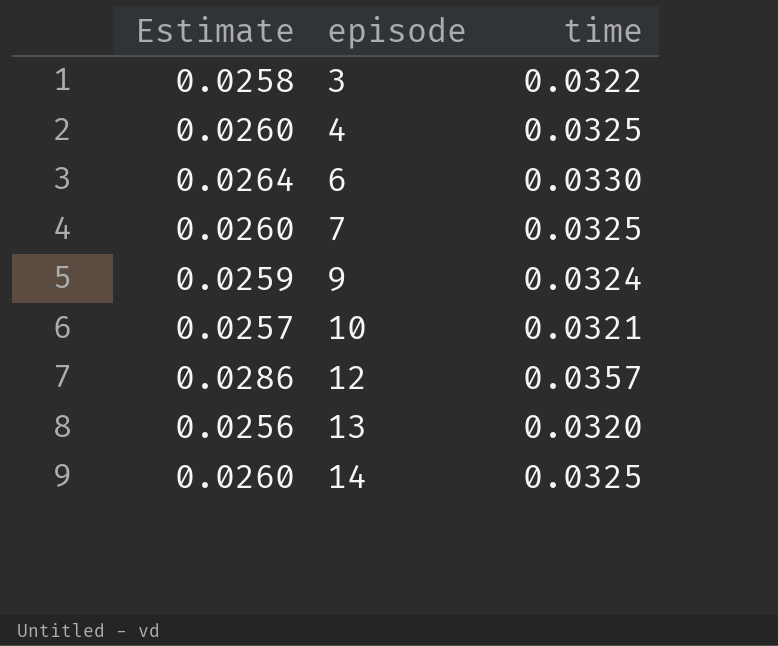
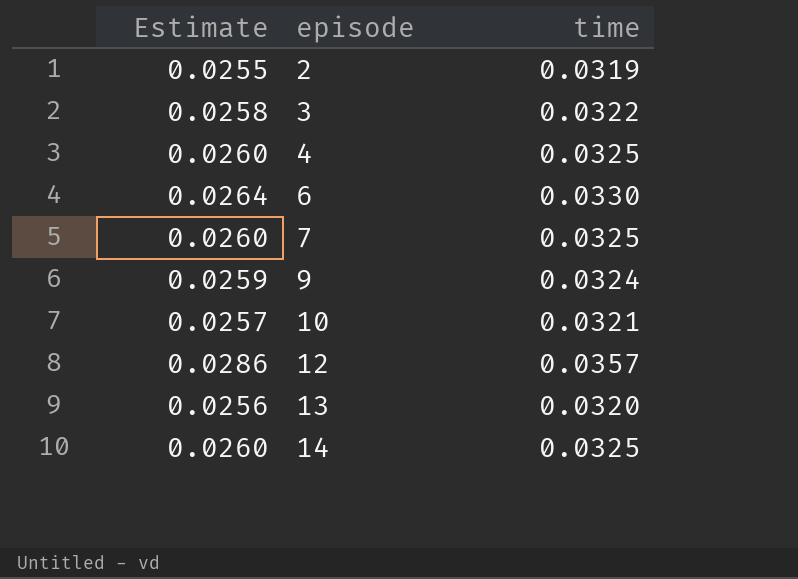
row 2: none -> 0.0255 | 0.0319

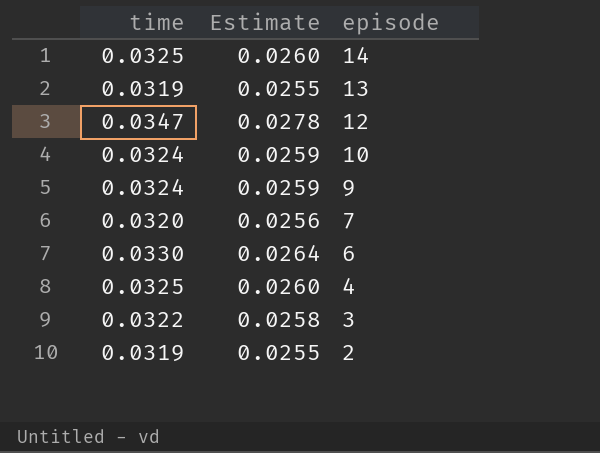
row order: episode ascending -> episode descending
column time | position: 3 -> 1
13 | time: 0.0320 -> 0.0319
13 | Estimate: 0.0256 -> 0.0255
12 | time: 0.0357 -> 0.0347
12 | Estimate: 0.0286 -> 0.0278
10 | time: 0.0321 -> 0.0324
10 | Estimate: 0.0257 -> 0.0259
7 | time: 0.0325 -> 0.0320
7 | Estimate: 0.0260 -> 0.0256

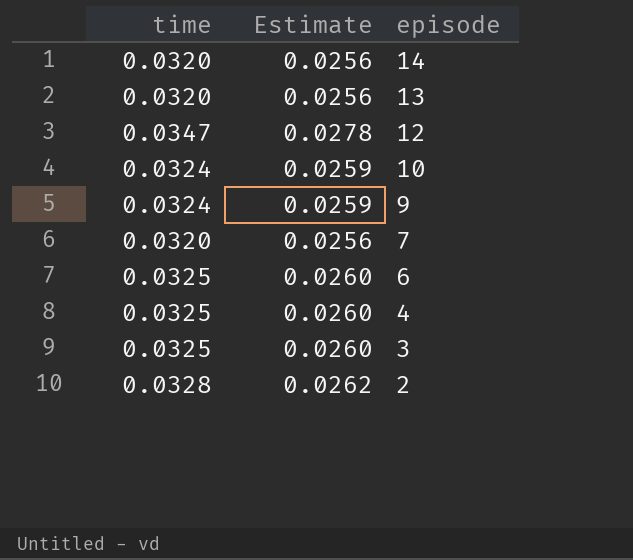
14 | time: 0.0325 -> 0.0320
14 | Estimate: 0.0260 -> 0.0256
13 | time: 0.0319 -> 0.0320
13 | Estimate: 0.0255 -> 0.0256
6 | time: 0.0330 -> 0.0325
6 | Estimate: 0.0264 -> 0.0260
3 | time: 0.0322 -> 0.0325
3 | Estimate: 0.0258 -> 0.0260
2 | time: 0.0319 -> 0.0328
2 | Estimate: 0.0255 -> 0.0262

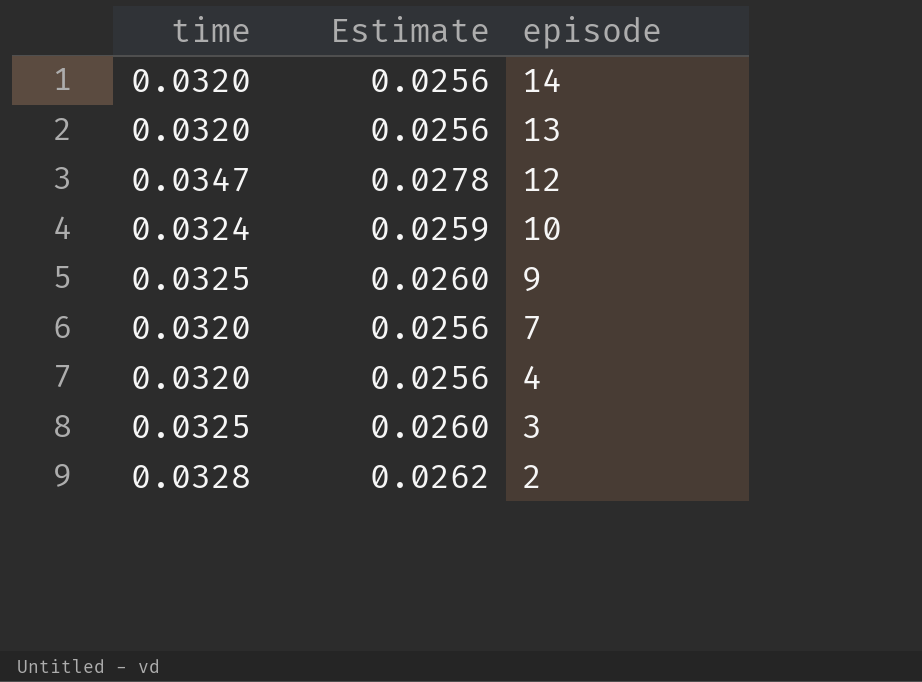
row 6: 0.0325 | 0.0260 -> none
9 | time: 0.0324 -> 0.0325
9 | Estimate: 0.0259 -> 0.0260
4 | time: 0.0325 -> 0.0320
4 | Estimate: 0.0260 -> 0.0256

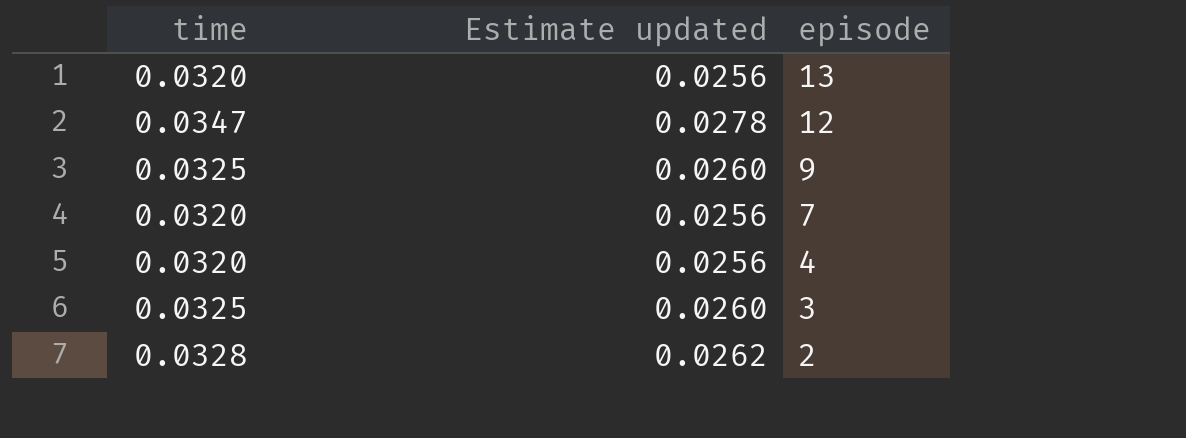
column name: Estimate -> Estimate updated
row 14: 0.0320 | 0.0256 -> none
row 10: 0.0324 | 0.0259 -> none

